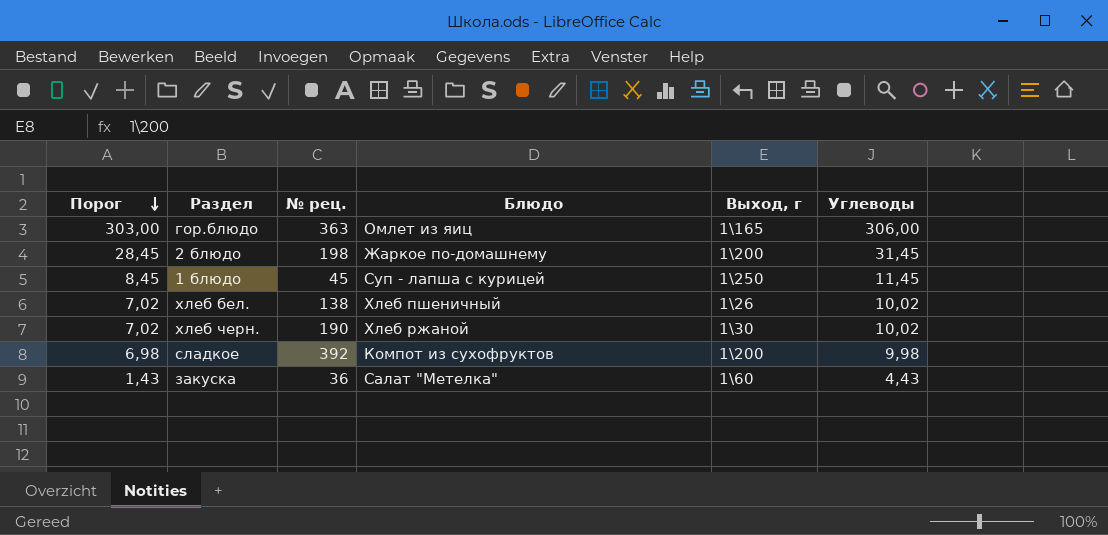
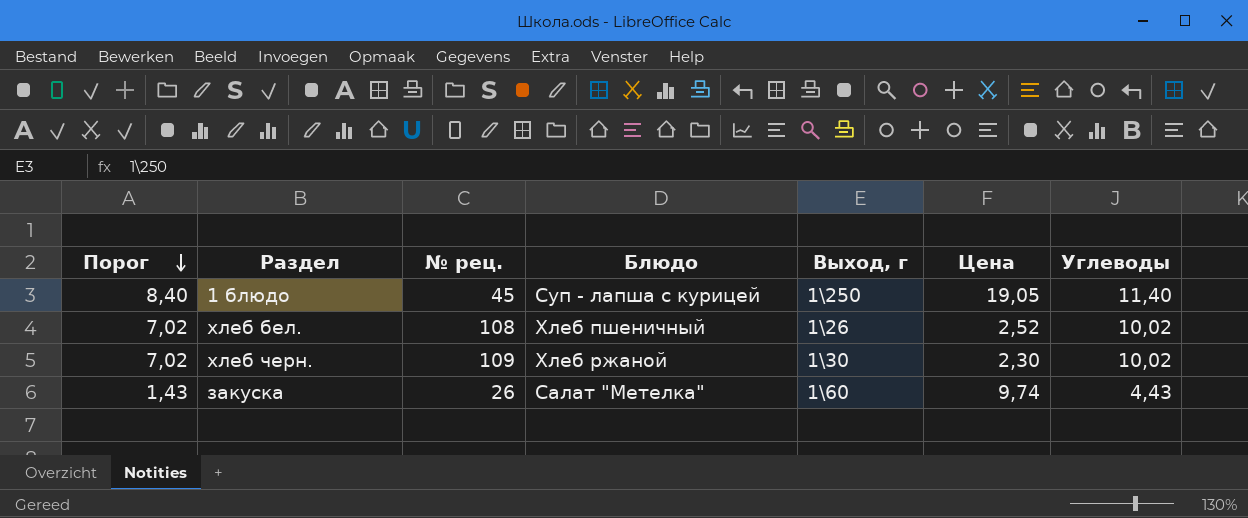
column Цена | position: none -> 6
row гор.блюдо: 303,00 | 363 | Омлет из яиц | 1\165 | 306,00 -> none
row 2 блюдо: 28,45 | 198 | Жаркое по-домашнему | 1\200 | 31,45 -> none
row сладкое: 6,98 | 392 | Компот из сухофруктов | 1\200 | 9,98 -> none
1 блюдо | Порог: 8,45 -> 8,40
1 блюдо | Углеводы: 11,45 -> 11,40
хлеб бел. | № рец.: 138 -> 108
хлеб черн. | № рец.: 190 -> 109
закуска | № рец.: 36 -> 26

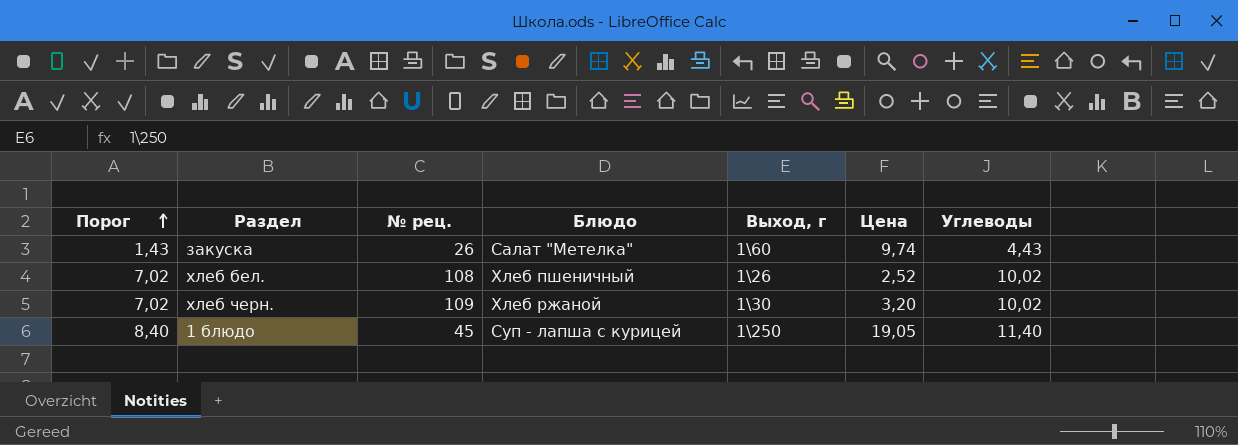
row order: Порог descending -> Порог ascending
хлеб черн. | Цена: 2,30 -> 3,20

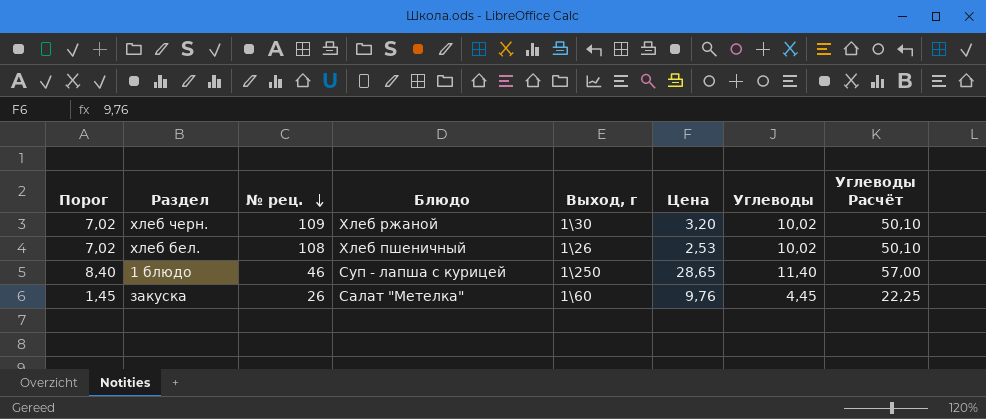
row order: Порог ascending -> № рец. descending
column Углеводы Расчёт | formula: none -> [Углеводы] * 5
хлеб бел. | Цена: 2,52 -> 2,53
1 блюдо | № рец.: 45 -> 46
1 блюдо | Цена: 19,05 -> 28,65
закуска | Порог: 1,43 -> 1,45
закуска | Цена: 9,74 -> 9,76
закуска | Углеводы: 4,43 -> 4,45

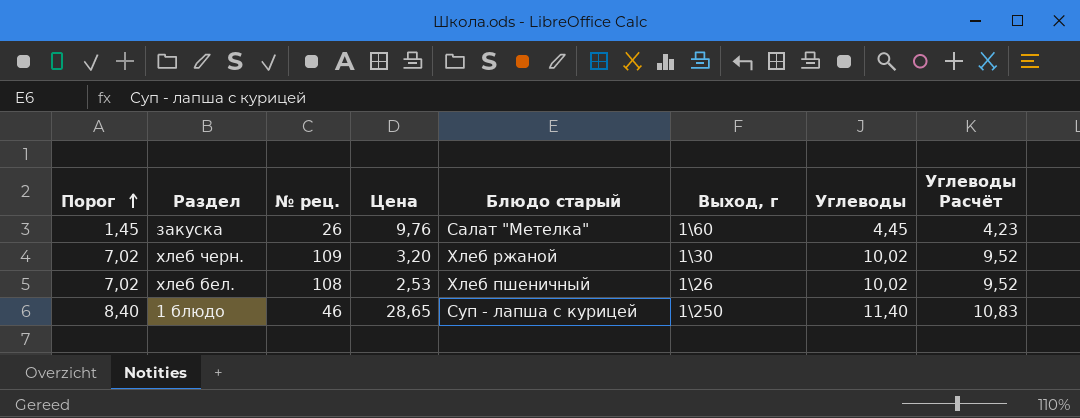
row order: № рец. descending -> Порог ascending
column Цена | position: 6 -> 4
column name: Блюдо -> Блюдо старый
column Углеводы Расчёт | formula: [Углеводы] * 5 -> [Углеводы] * 0,95

